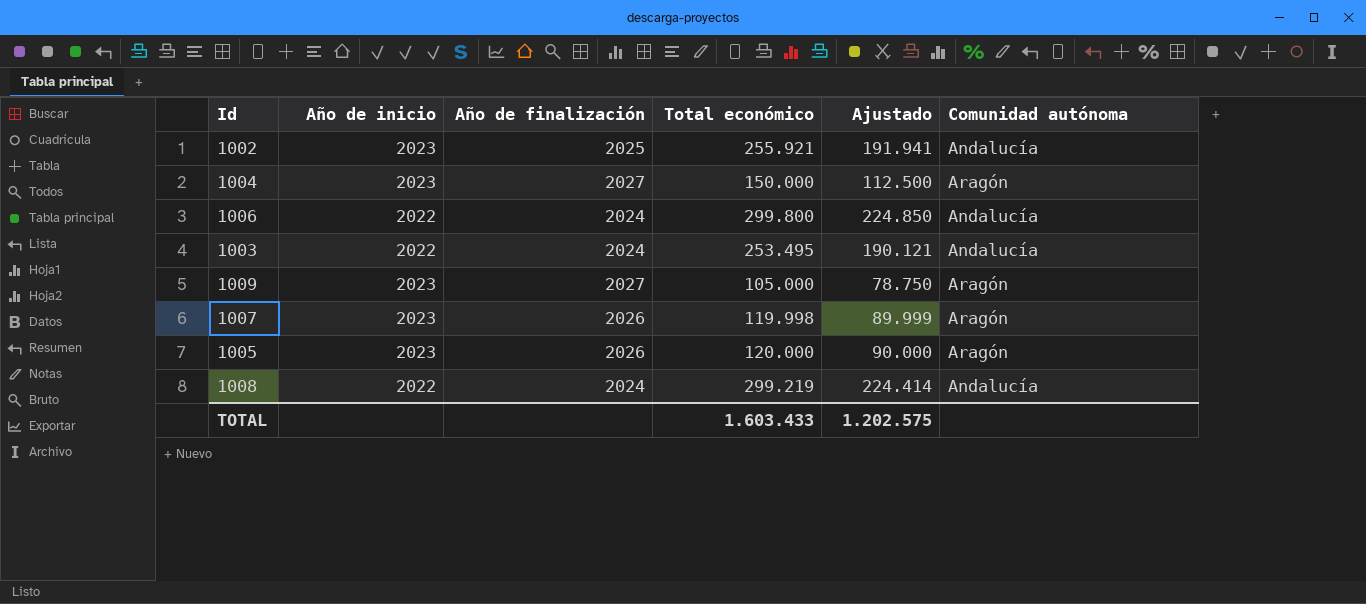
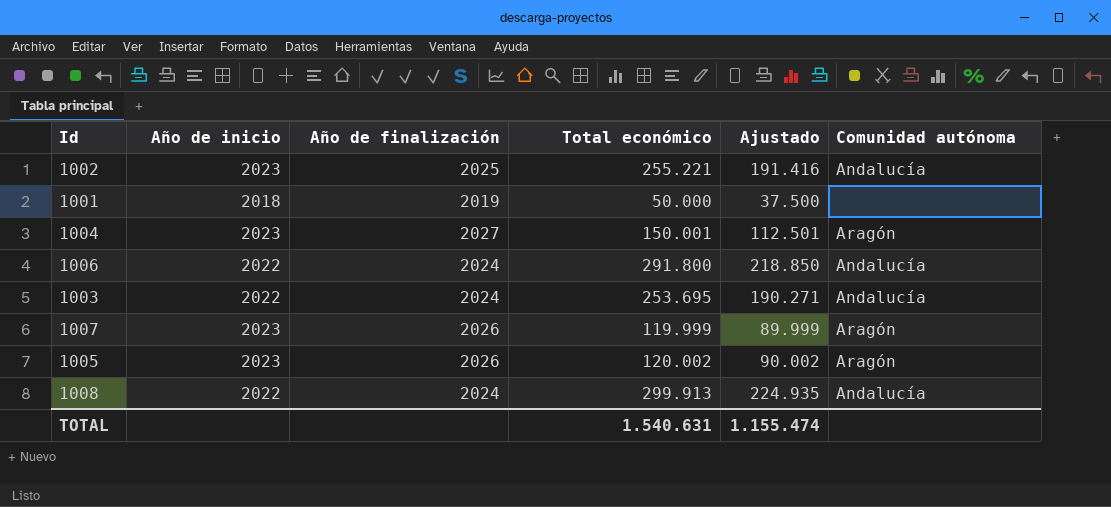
row 1009: 2023 | 2027 | 105.000 | 78.750 | Aragón -> none
1002 | Total económico: 255.921 -> 255.221
1002 | Ajustado: 191.941 -> 191.416
row 1001: none -> 2018 | 2019 | 50.000 | 37.500 | none
1004 | Total económico: 150.000 -> 150.001
1004 | Ajustado: 112.500 -> 112.501
1006 | Total económico: 299.800 -> 291.800
1006 | Ajustado: 224.850 -> 218.850
1003 | Total económico: 253.495 -> 253.695
1003 | Ajustado: 190.121 -> 190.271
1007 | Total económico: 119.998 -> 119.999
1005 | Total económico: 120.000 -> 120.002
1005 | Ajustado: 90.000 -> 90.002
1008 | Total económico: 299.219 -> 299.913
1008 | Ajustado: 224.414 -> 224.935
TOTAL | Total económico: 1.603.433 -> 1.540.631
TOTAL | Ajustado: 1.202.575 -> 1.155.474

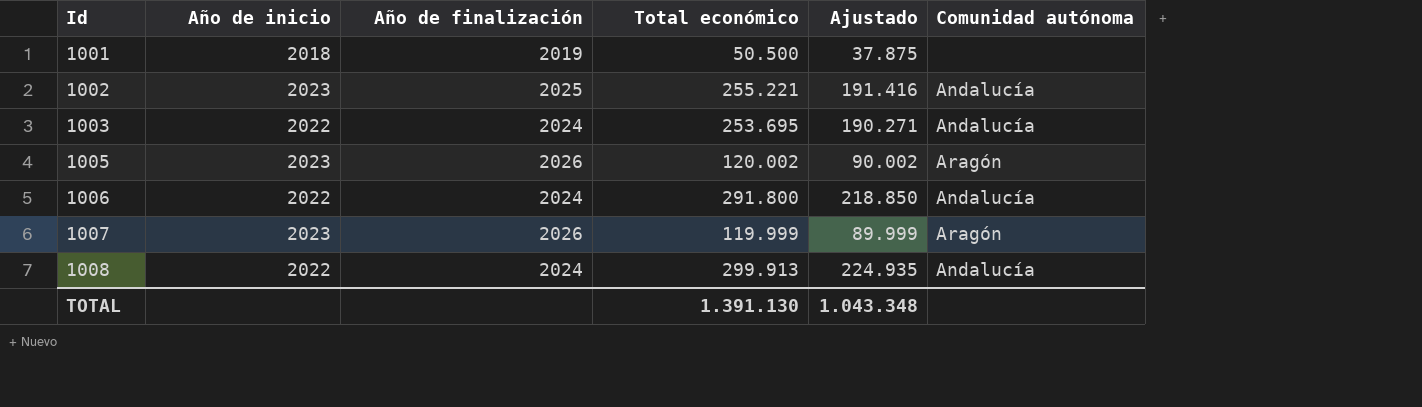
row order: none -> Id ascending
row 1004: 2023 | 2027 | 150.001 | 112.501 | Aragón -> none
1001 | Total económico: 50.000 -> 50.500
1001 | Ajustado: 37.500 -> 37.875
TOTAL | Total económico: 1.540.631 -> 1.391.130
TOTAL | Ajustado: 1.155.474 -> 1.043.348

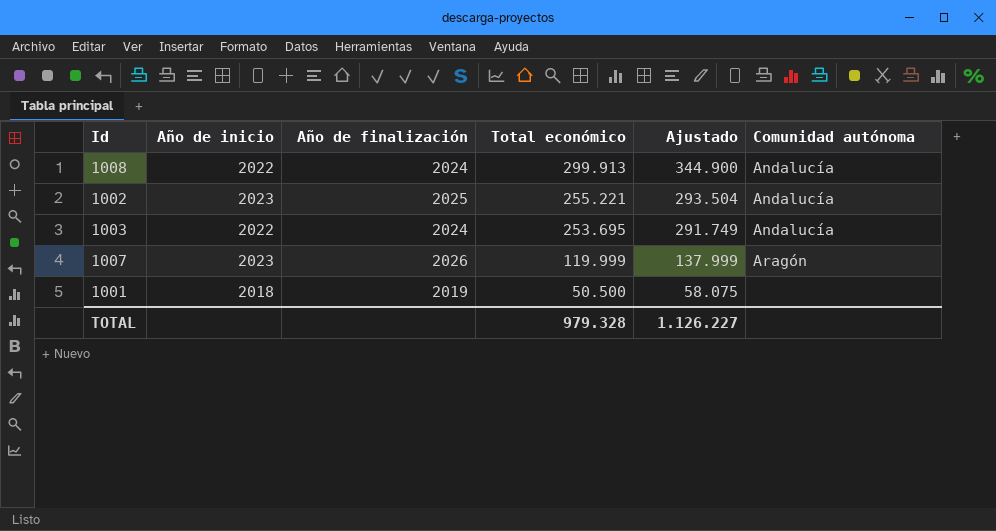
row order: Id ascending -> Total económico descending
column Ajustado | formula: [Total económico] * 0,75 -> [Total económico] * 1,15
row 1005: 2023 | 2026 | 120.002 | 90.002 | Aragón -> none
row 1006: 2022 | 2024 | 291.800 | 218.850 | Andalucía -> none
TOTAL | Total económico: 1.391.130 -> 979.328
TOTAL | Ajustado: 1.043.348 -> 1.126.227

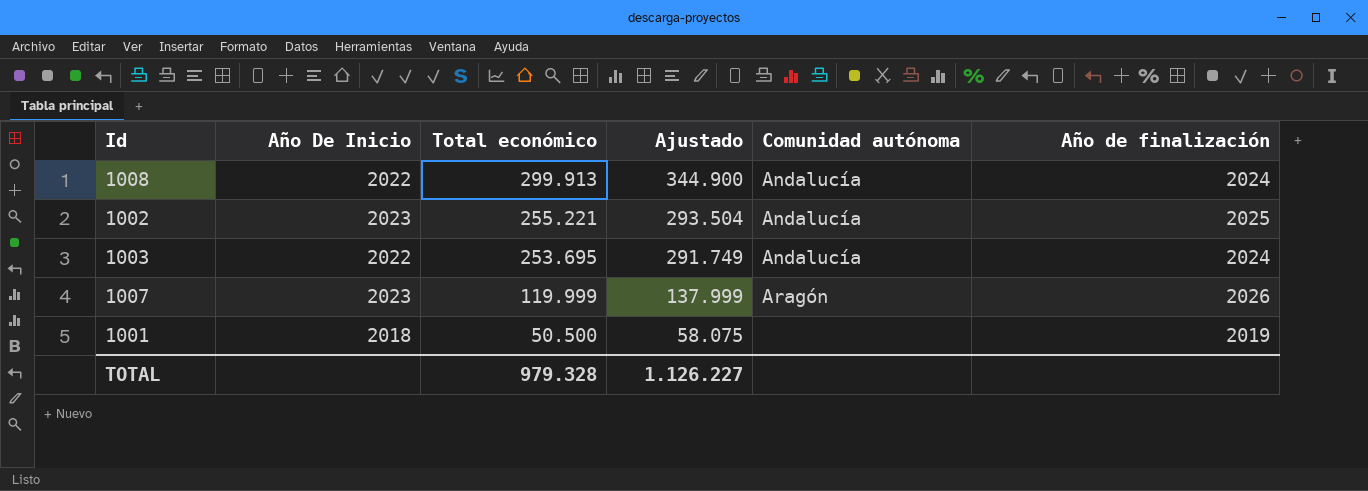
column name: Año de inicio -> Año De Inicio
column Año de finalización | position: 3 -> 6

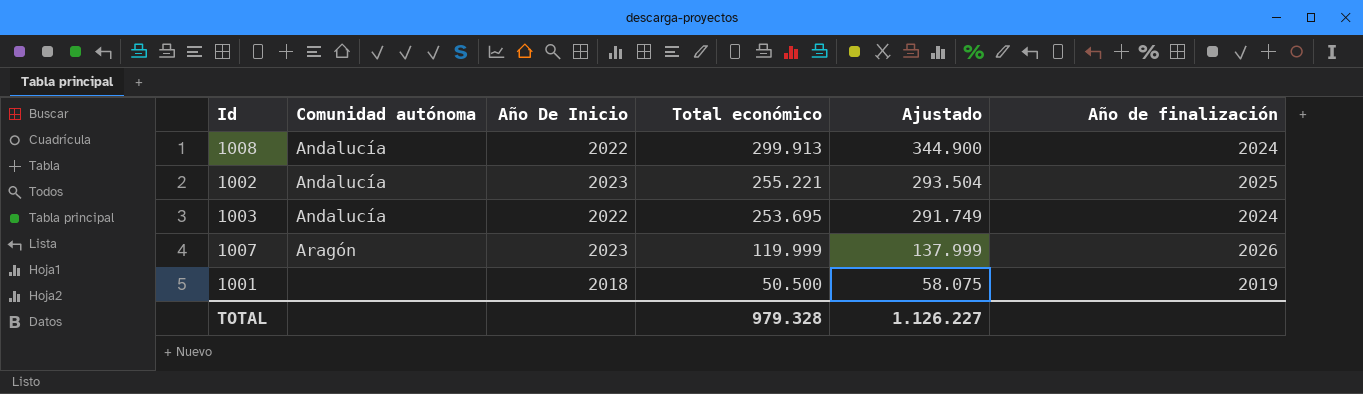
column Comunidad autónoma | position: 5 -> 2

